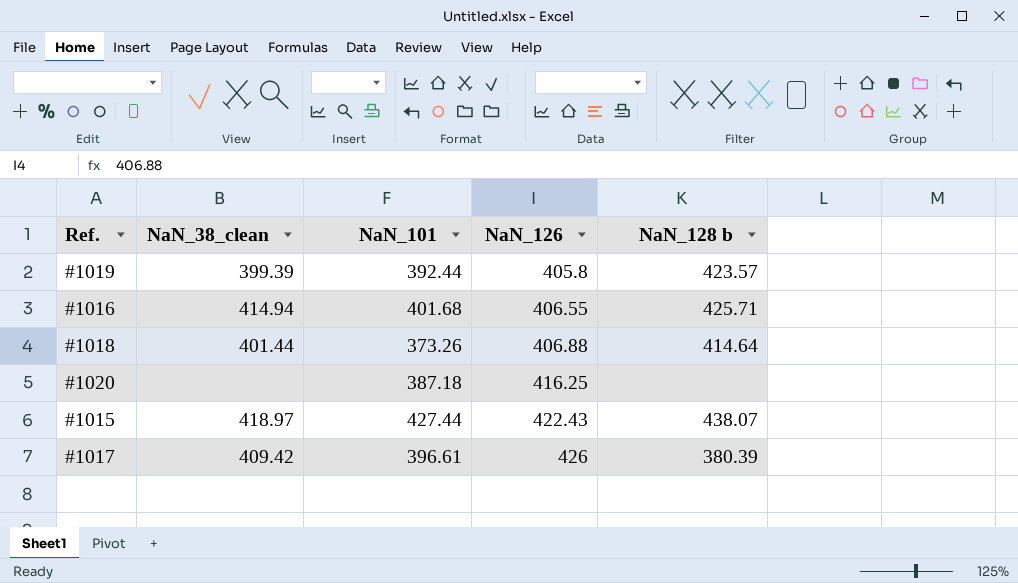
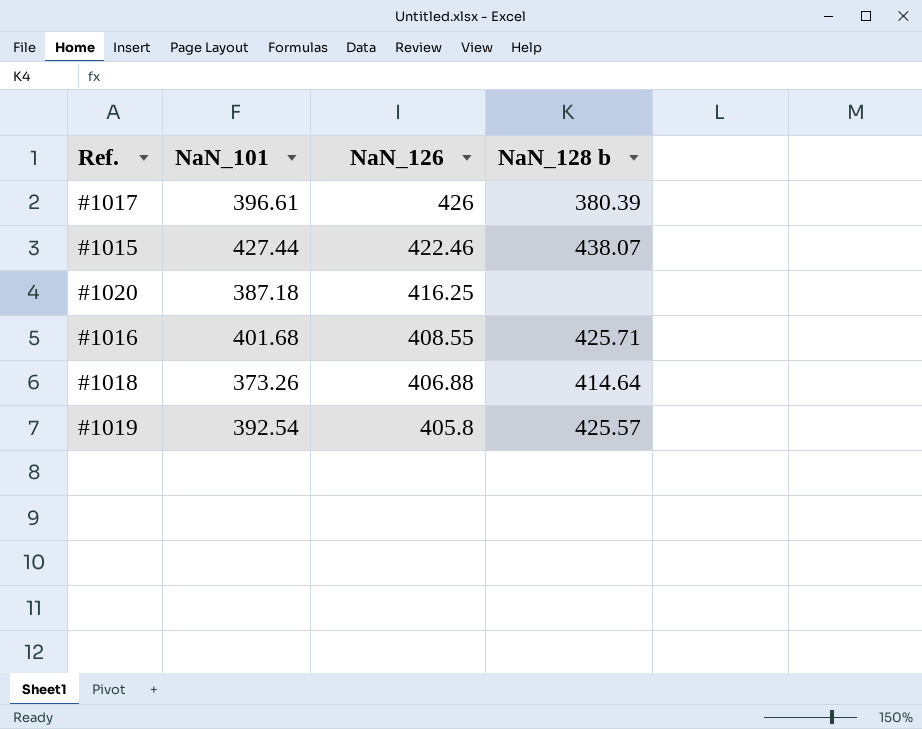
row order: NaN_126 ascending -> NaN_126 descending
column NaN_38_clean | position: 2 -> none
#1015 | NaN_126: 422.43 -> 422.46
#1016 | NaN_126: 406.55 -> 408.55
#1019 | NaN_101: 392.44 -> 392.54
#1019 | NaN_128 b: 423.57 -> 425.57

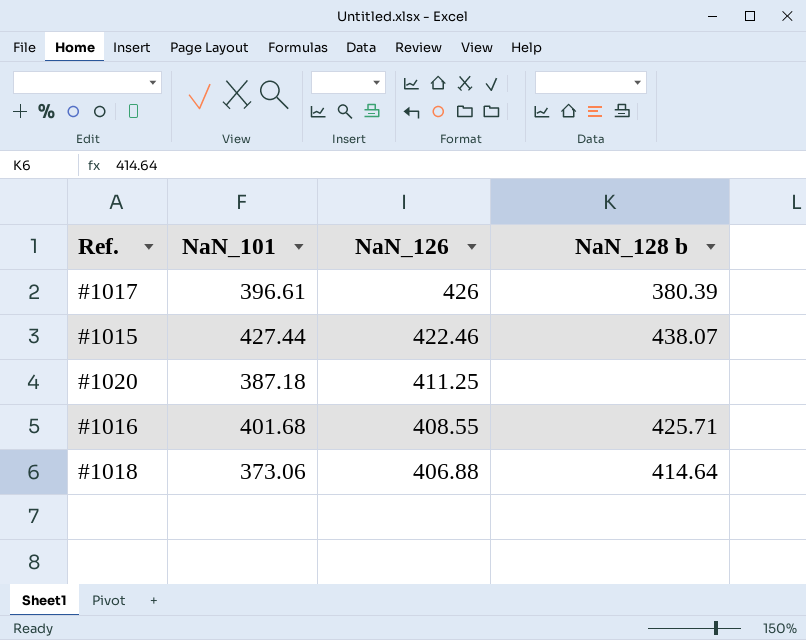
row #1019: 392.54 | 405.8 | 425.57 -> none
#1020 | NaN_126: 416.25 -> 411.25
#1018 | NaN_101: 373.26 -> 373.06

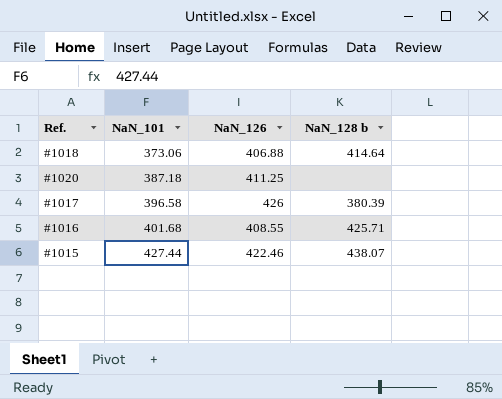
row order: NaN_126 descending -> NaN_101 ascending
#1017 | NaN_101: 396.61 -> 396.58

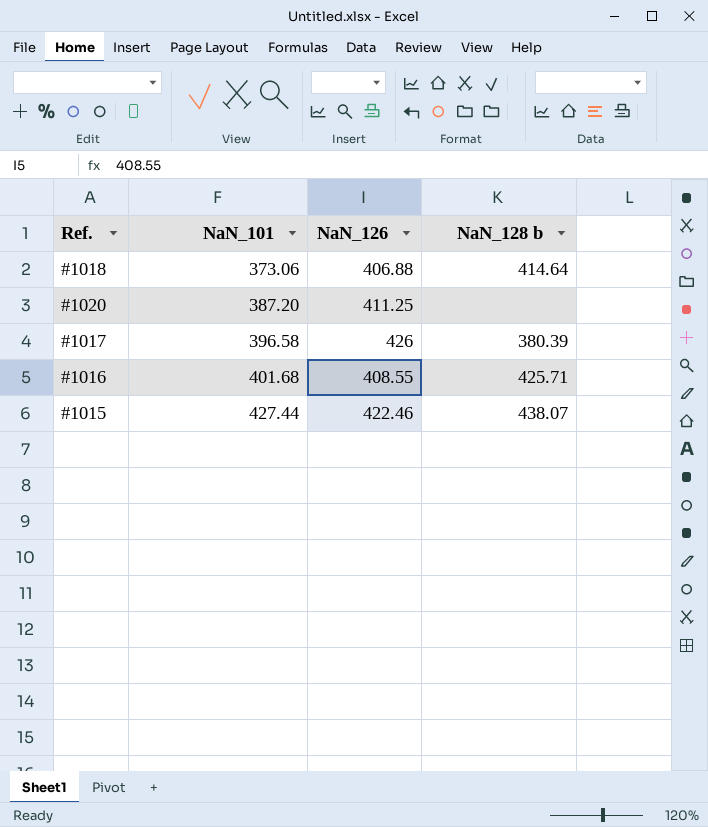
#1020 | NaN_101: 387.18 -> 387.20

